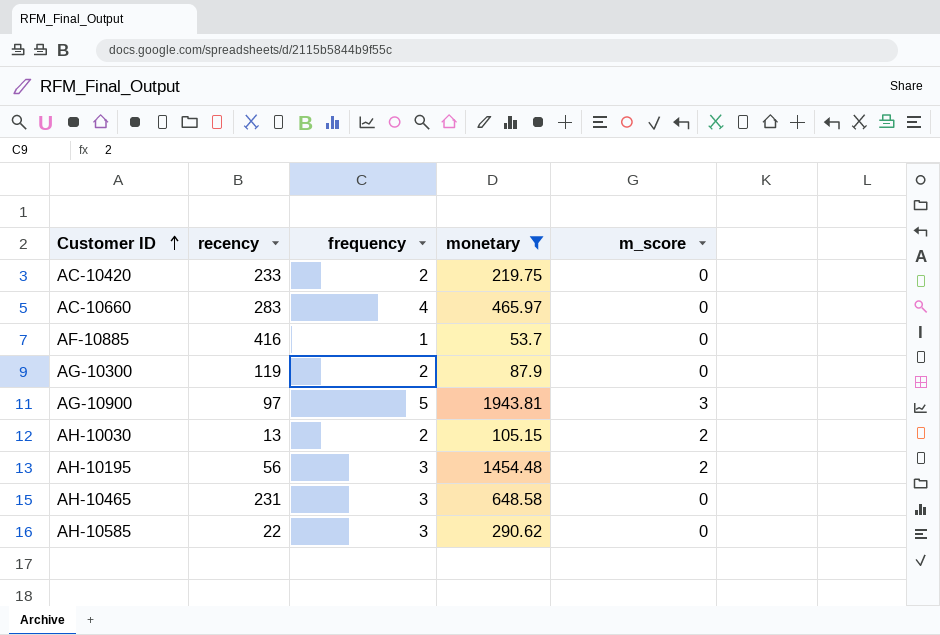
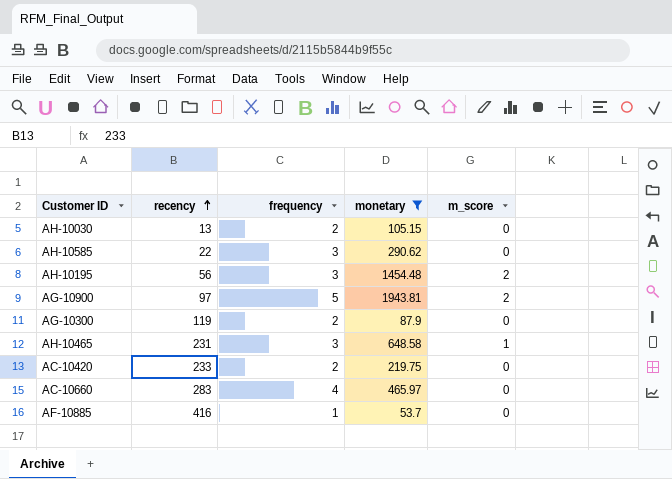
row order: Customer ID ascending -> recency ascending
AH-10030 | m_score: 2 -> 0
AG-10900 | m_score: 3 -> 2
AH-10465 | m_score: 0 -> 1

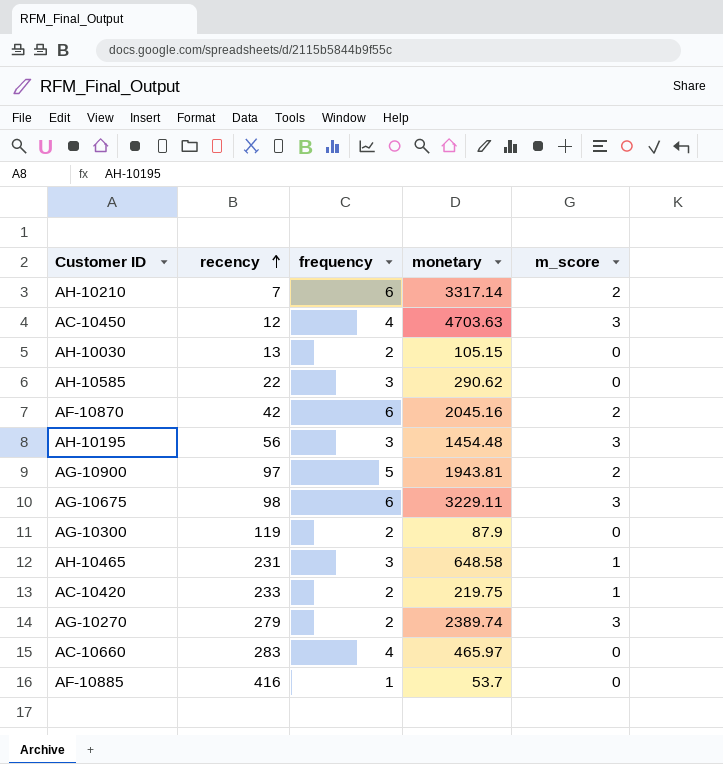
filter: monetary <= 1943.81 -> none
AH-10195 | m_score: 2 -> 3
AC-10420 | m_score: 0 -> 1

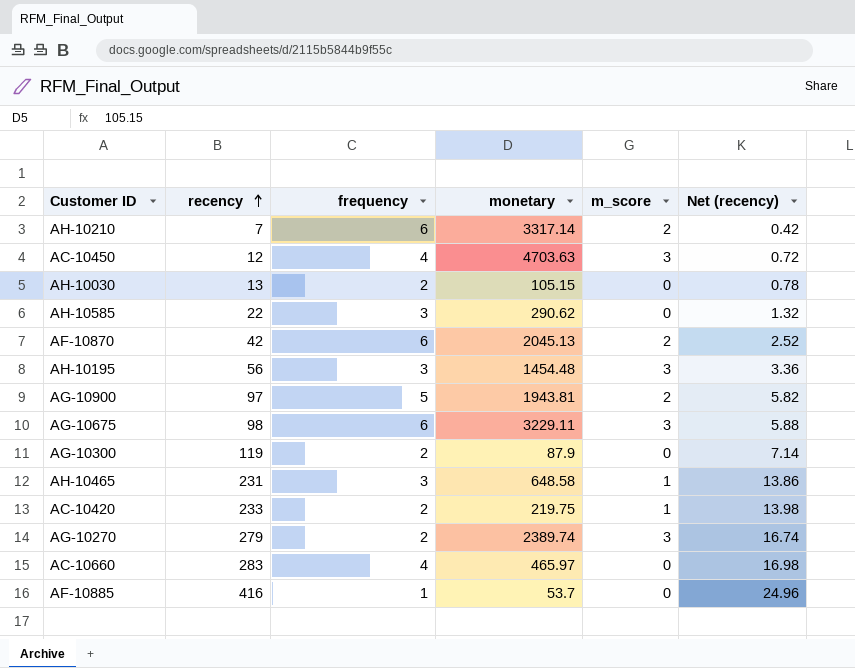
column Net (recency) | formula: none -> [recency] * 0.06
AF-10870 | monetary: 2045.16 -> 2045.13

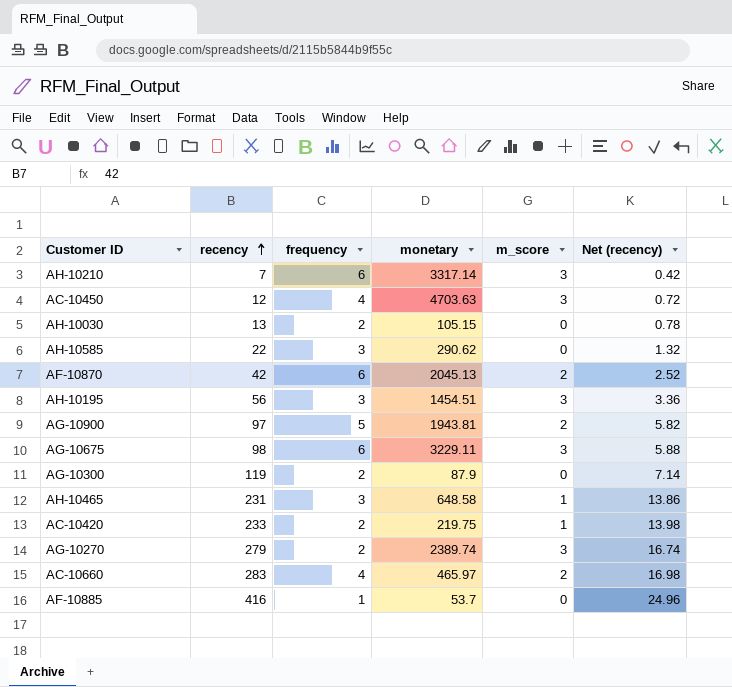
AH-10210 | m_score: 2 -> 3
AH-10195 | monetary: 1454.48 -> 1454.51
AC-10660 | m_score: 0 -> 2

